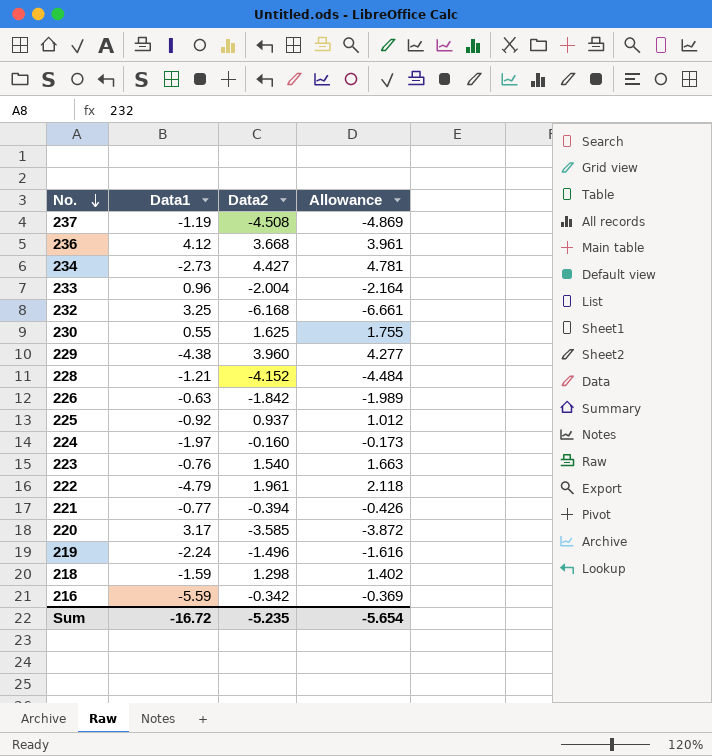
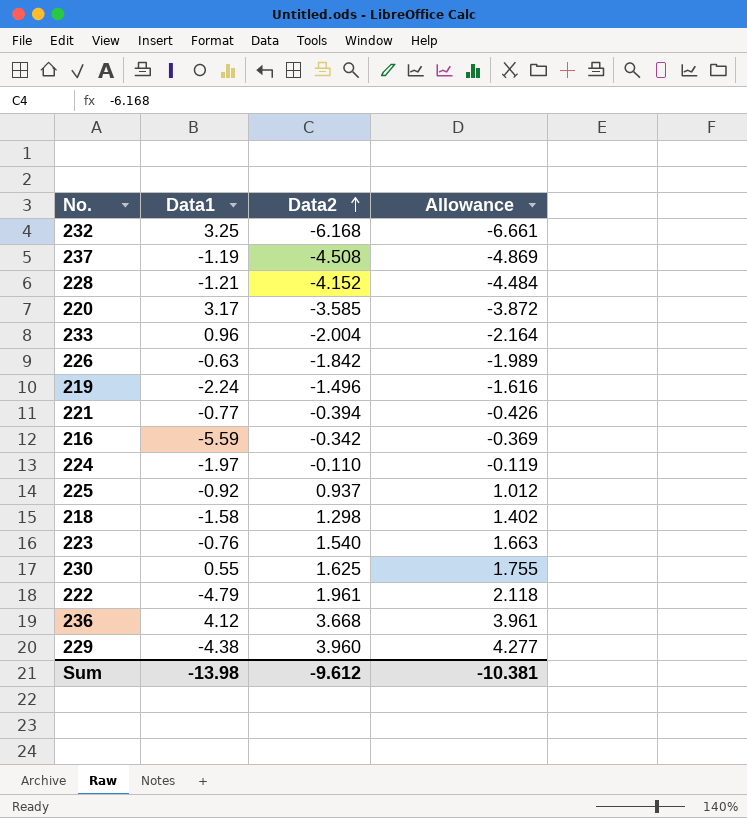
row order: No. descending -> Data2 ascending
row 234: -2.73 | 4.427 | 4.781 -> none
224 | Data2: -0.160 -> -0.110
224 | Allowance: -0.173 -> -0.119
218 | Data1: -1.59 -> -1.58
Sum | Data1: -16.72 -> -13.98
Sum | Data2: -5.235 -> -9.612
Sum | Allowance: -5.654 -> -10.381

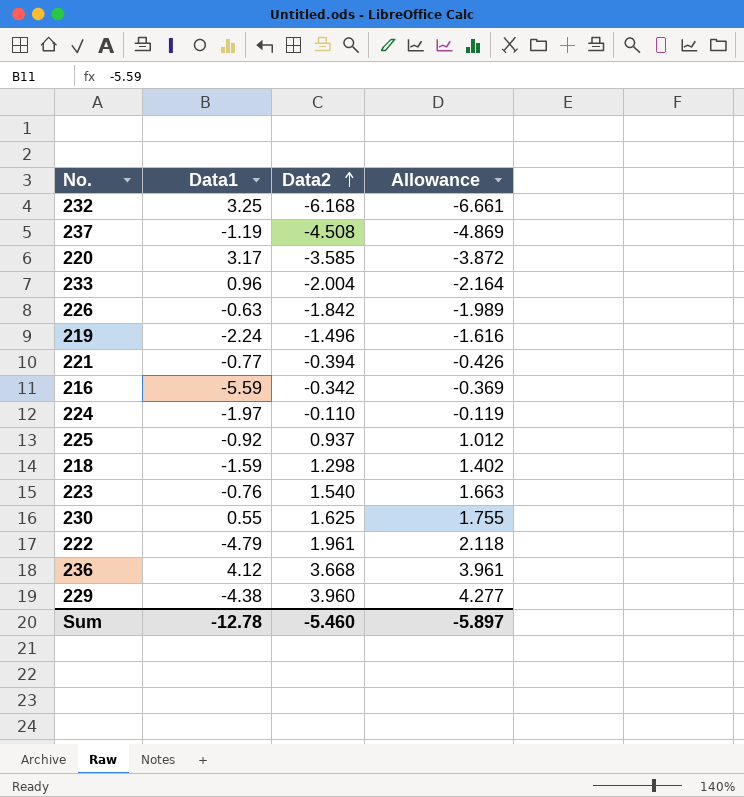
row 228: -1.21 | -4.152 | -4.484 -> none
218 | Data1: -1.58 -> -1.59
Sum | Data1: -13.98 -> -12.78
Sum | Data2: -9.612 -> -5.460
Sum | Allowance: -10.381 -> -5.897

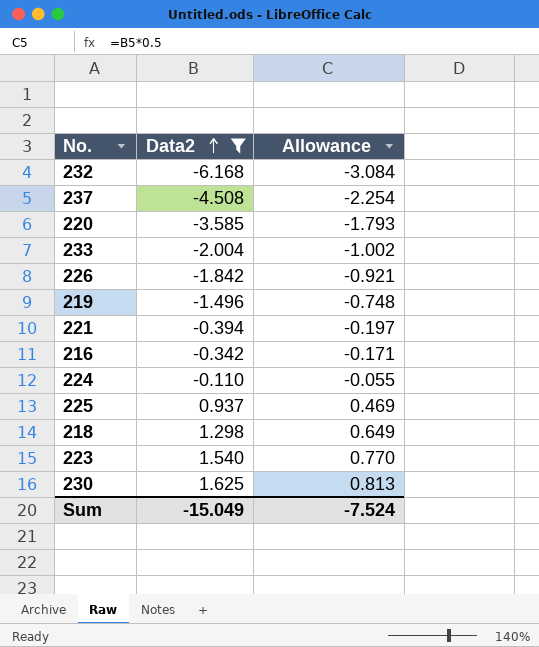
filter: none -> Data2 <= 1.625
column Data1 | position: 2 -> none
column Allowance | formula: [Data2] * 1.08 -> [Data2] * 0.5
Sum | Data2: -5.460 -> -15.049
Sum | Allowance: -5.897 -> -7.524

